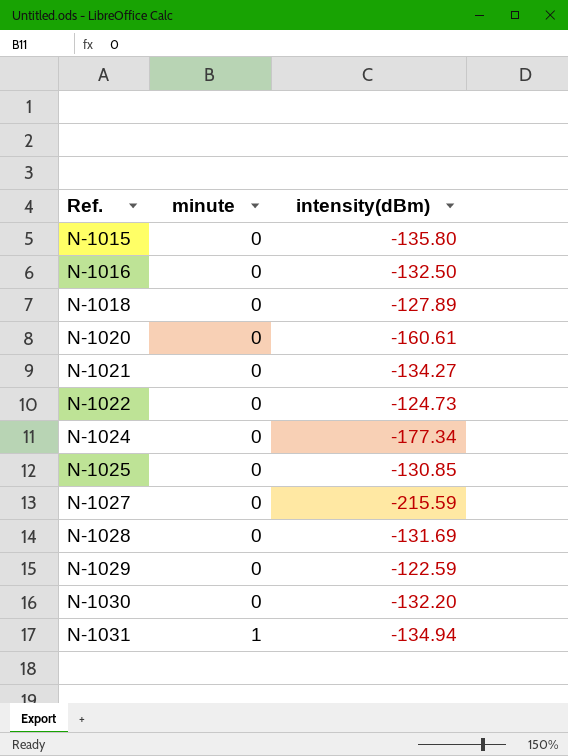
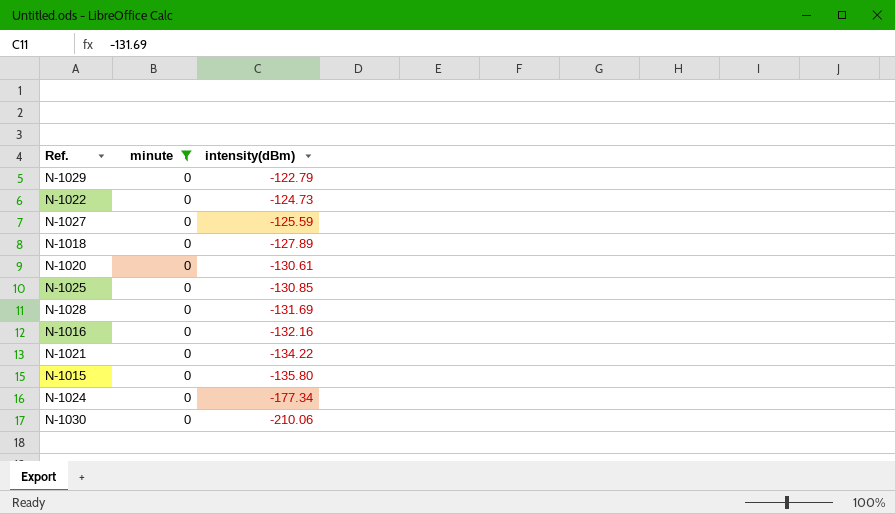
filter: none -> minute = 0
row order: Ref. ascending -> intensity(dBm) descending
N-1029 | intensity(dBm): -122.59 -> -122.79
N-1027 | intensity(dBm): -215.59 -> -125.59
N-1020 | intensity(dBm): -160.61 -> -130.61
N-1016 | intensity(dBm): -132.50 -> -132.16
N-1021 | intensity(dBm): -134.27 -> -134.22
N-1030 | intensity(dBm): -132.20 -> -210.06

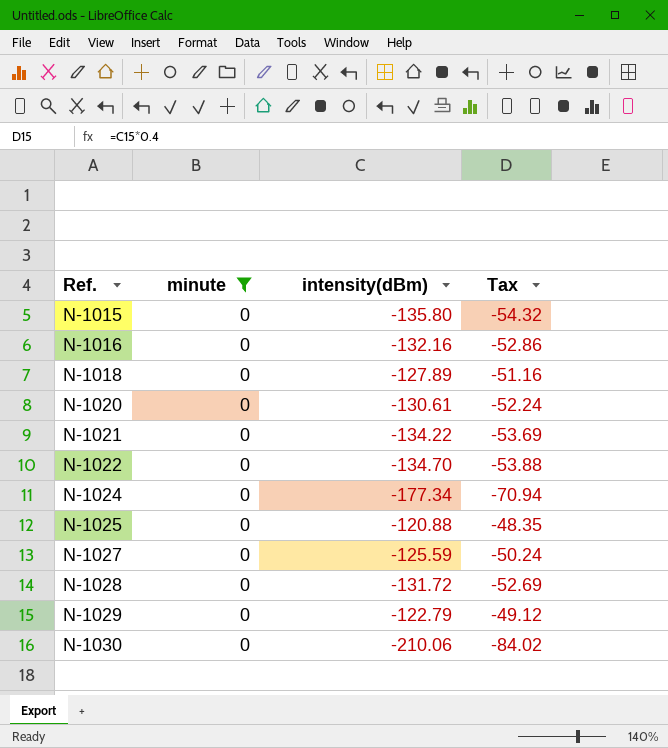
row order: intensity(dBm) descending -> Ref. ascending
column Tax | formula: none -> [intensity(dBm)] * 0.4
N-1022 | intensity(dBm): -124.73 -> -134.70
N-1025 | intensity(dBm): -130.85 -> -120.88
N-1028 | intensity(dBm): -131.69 -> -131.72

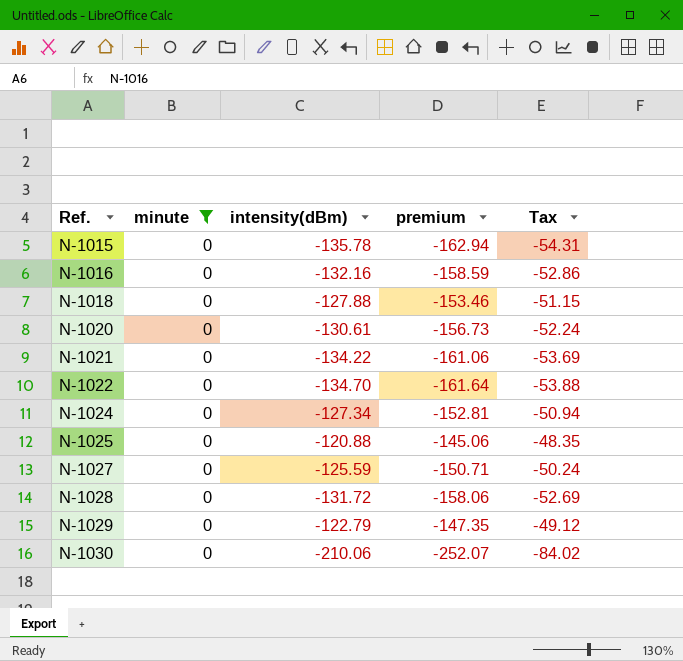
column premium | formula: none -> [intensity(dBm)] * 1.2
N-1015 | intensity(dBm): -135.80 -> -135.78
N-1015 | Tax: -54.32 -> -54.31
N-1018 | intensity(dBm): -127.89 -> -127.88
N-1018 | Tax: -51.16 -> -51.15
N-1024 | intensity(dBm): -177.34 -> -127.34
N-1024 | Tax: -70.94 -> -50.94

